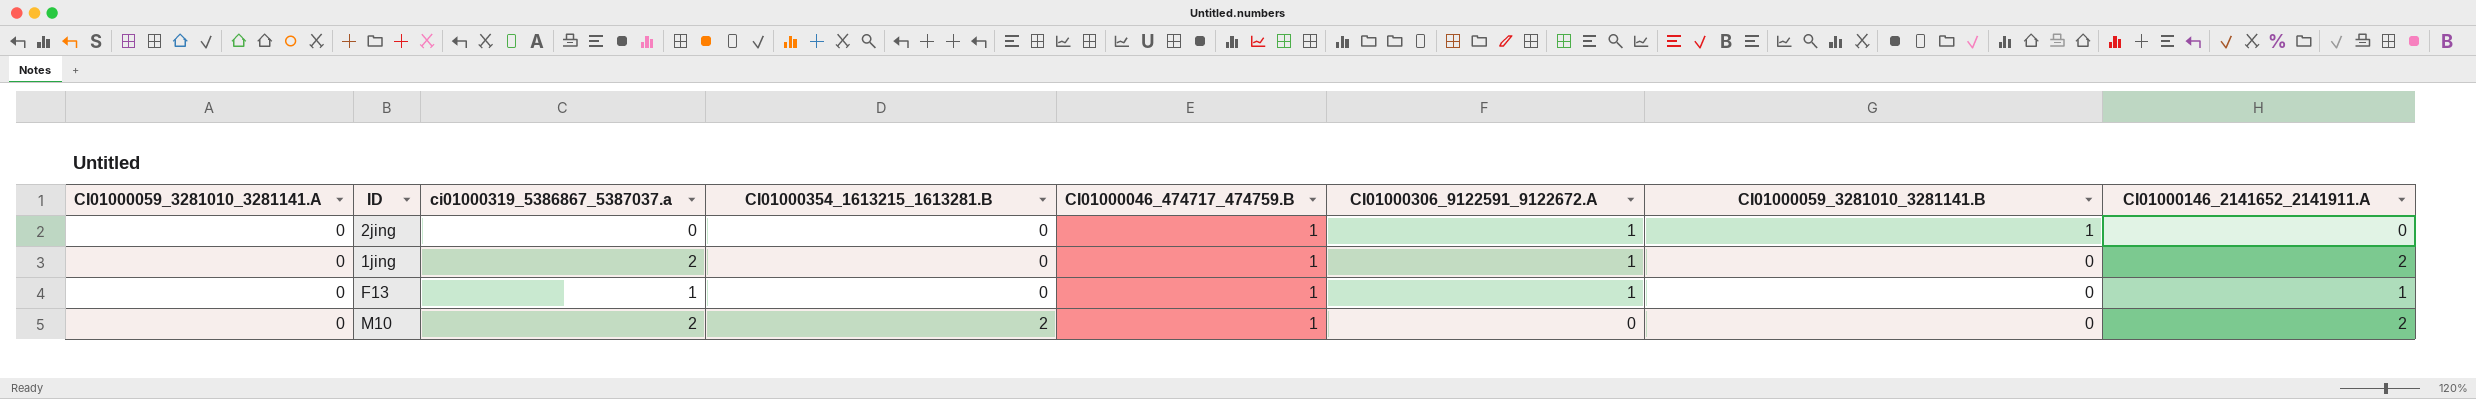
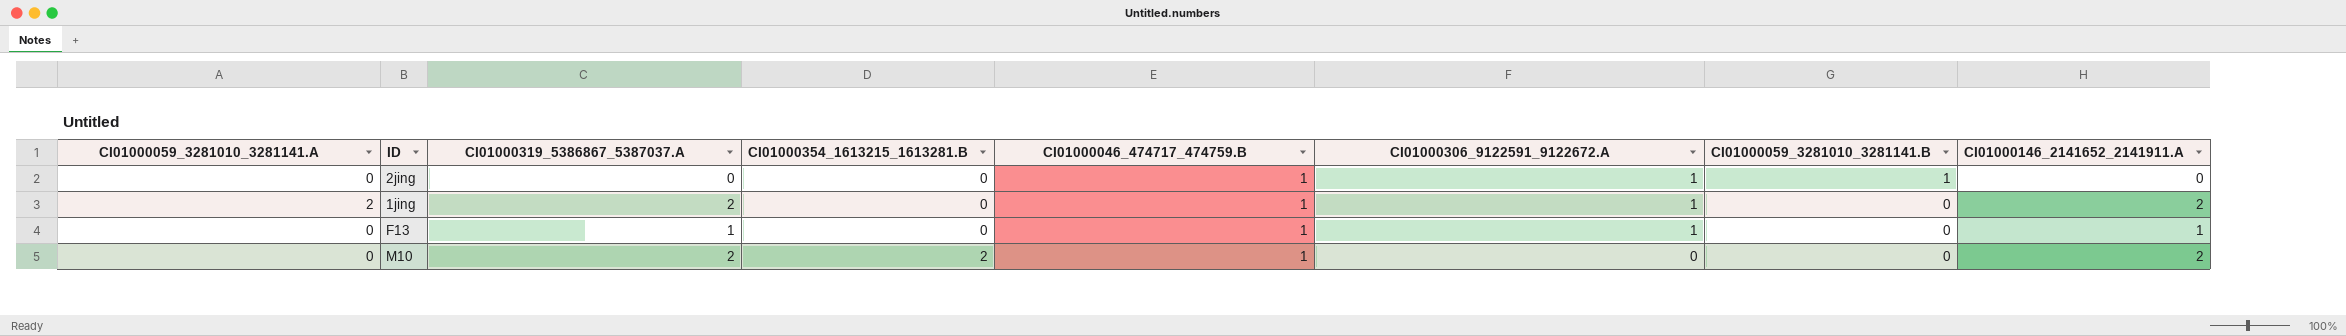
column name: ci01000319_5386867_5387037.a -> CI01000319_5386867_5387037.A
1jing | CI01000059_3281010_3281141.A: 0 -> 2

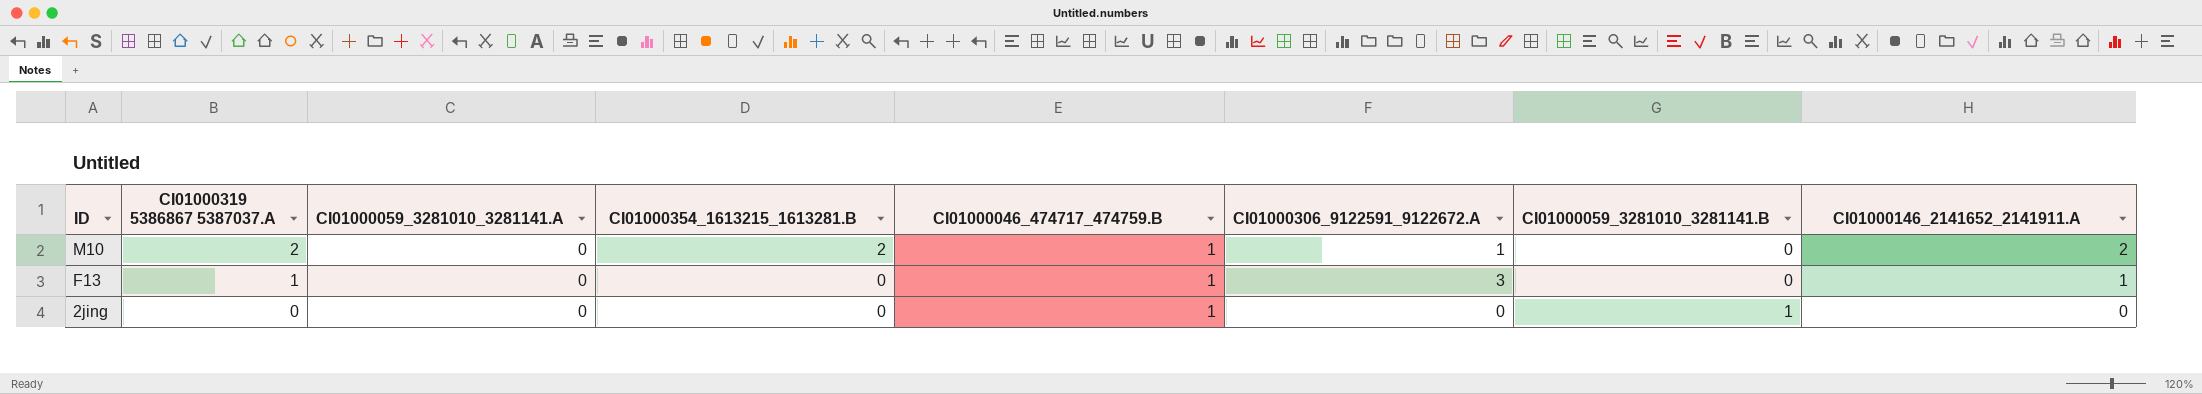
row order: CI01000354_1613215_1613281.B ascending -> ID descending
column name: CI01000319_5386867_5387037.A -> CI01000319 5386867 5387037.A
column CI01000059_3281010_3281141.A | position: 1 -> 3
row 1jing: 2 | 2 | 0 | 1 | 1 | 0 | 2 -> none
M10 | CI01000306_9122591_9122672.A: 0 -> 1
F13 | CI01000306_9122591_9122672.A: 1 -> 3
2jing | CI01000306_9122591_9122672.A: 1 -> 0

